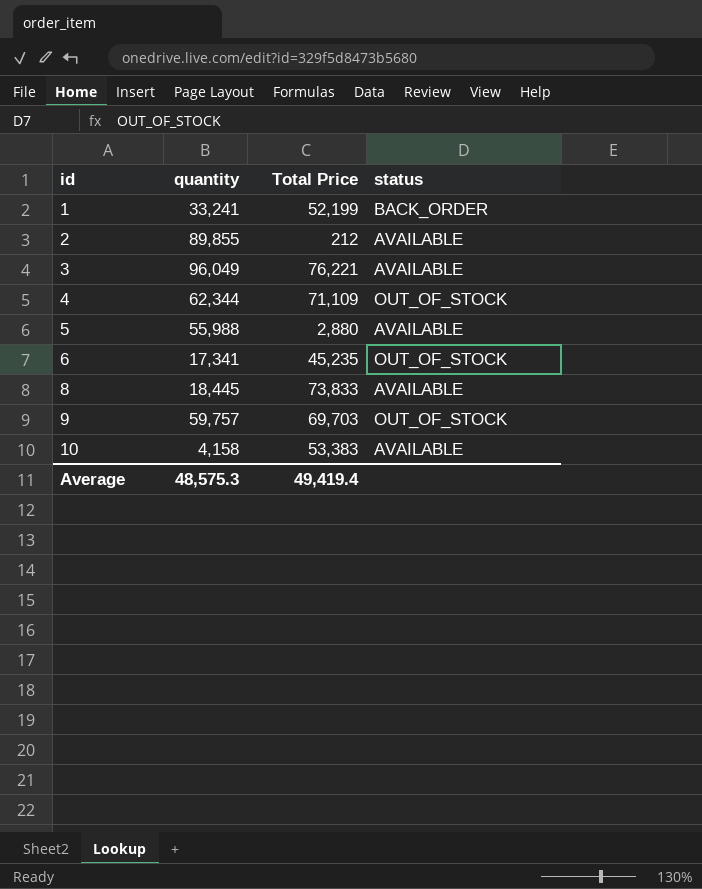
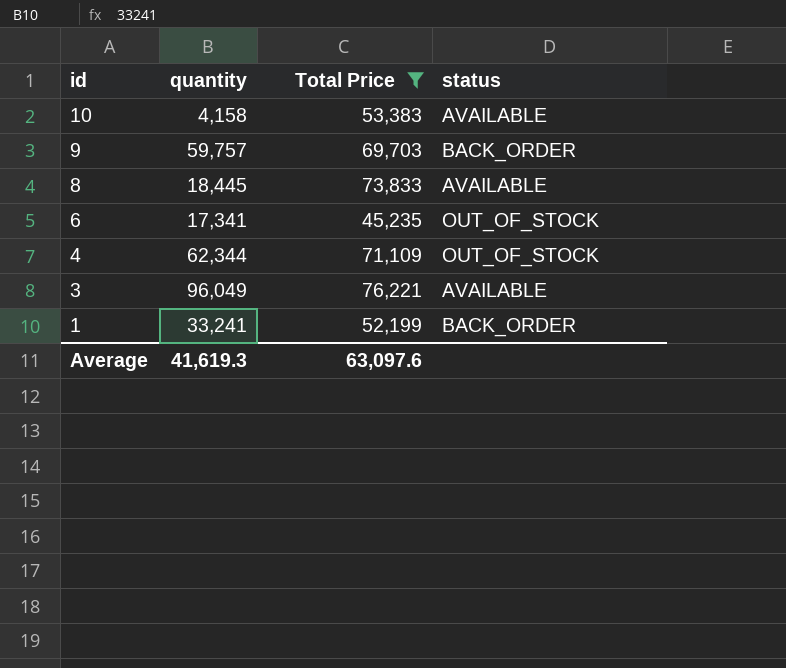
filter: none -> Total Price >= 45,235
row order: id ascending -> id descending
9 | status: OUT_OF_STOCK -> BACK_ORDER
Average | quantity: 48,575.3 -> 41,619.3
Average | Total Price: 49,419.4 -> 63,097.6

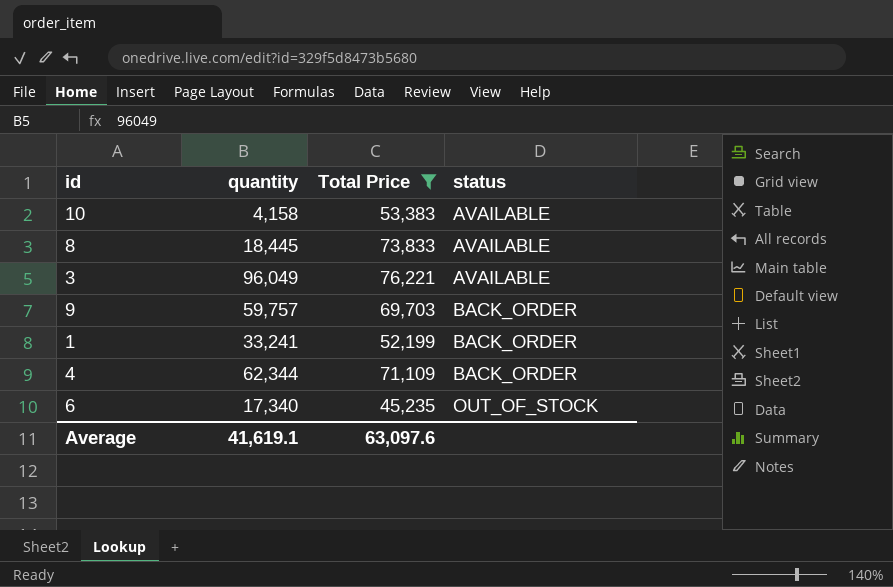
row order: id descending -> status ascending
4 | status: OUT_OF_STOCK -> BACK_ORDER
6 | quantity: 17,341 -> 17,340
Average | quantity: 41,619.3 -> 41,619.1

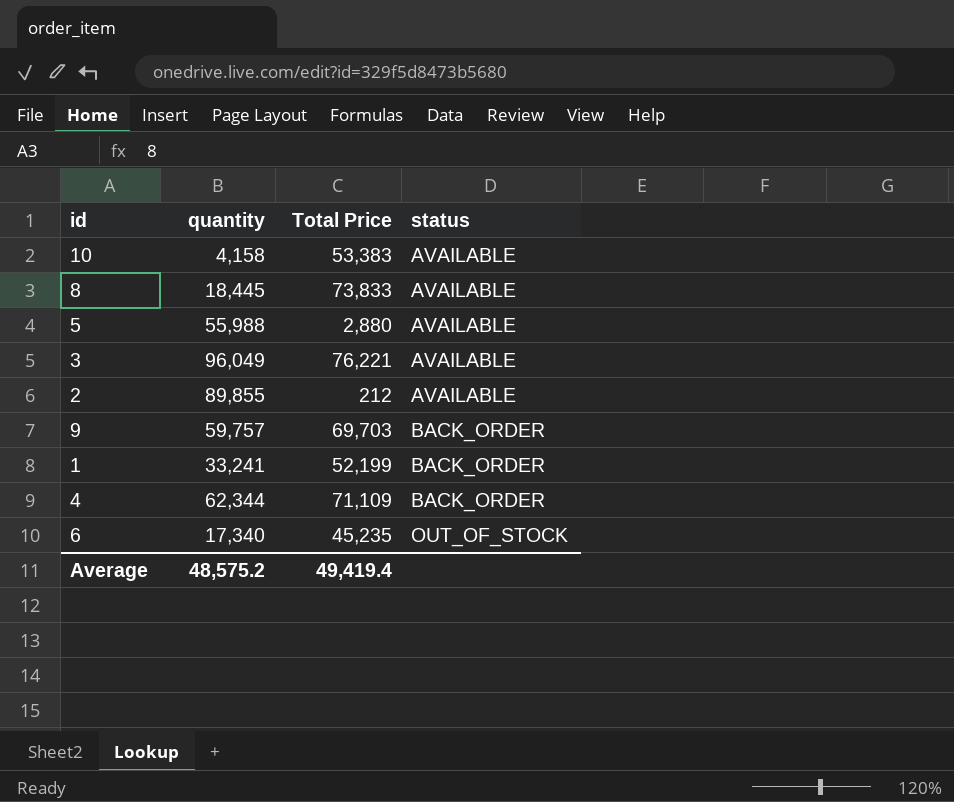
filter: Total Price >= 45,235 -> none
Average | quantity: 41,619.1 -> 48,575.2
Average | Total Price: 63,097.6 -> 49,419.4

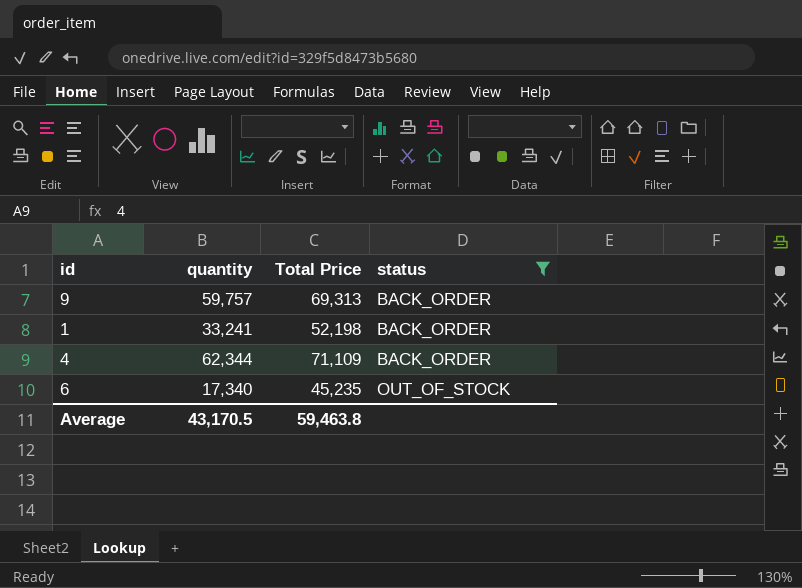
filter: none -> status != AVAILABLE
9 | Total Price: 69,703 -> 69,313
1 | Total Price: 52,199 -> 52,198
Average | quantity: 48,575.2 -> 43,170.5
Average | Total Price: 49,419.4 -> 59,463.8

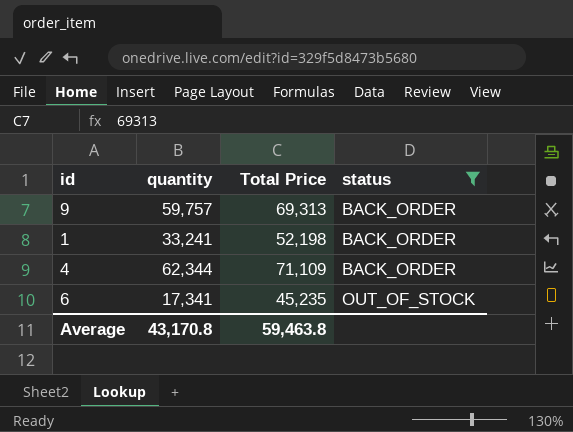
6 | quantity: 17,340 -> 17,341
Average | quantity: 43,170.5 -> 43,170.8

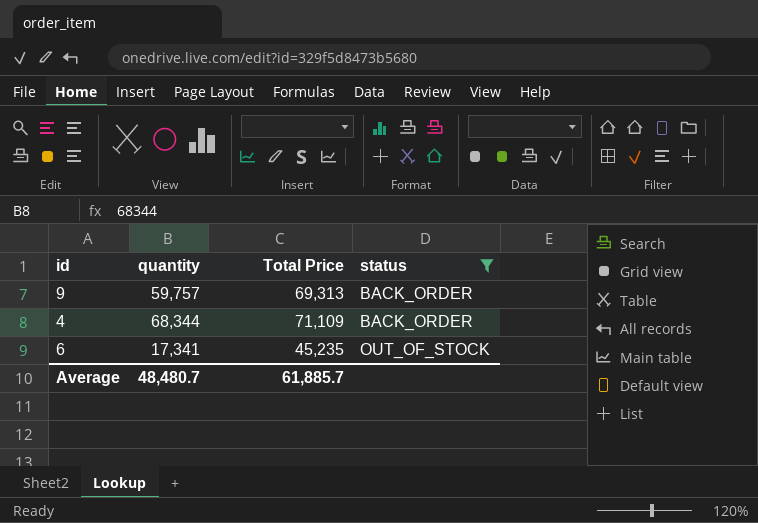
row 1: 33,241 | 52,198 | BACK_ORDER -> none
4 | quantity: 62,344 -> 68,344
Average | quantity: 43,170.8 -> 48,480.7
Average | Total Price: 59,463.8 -> 61,885.7

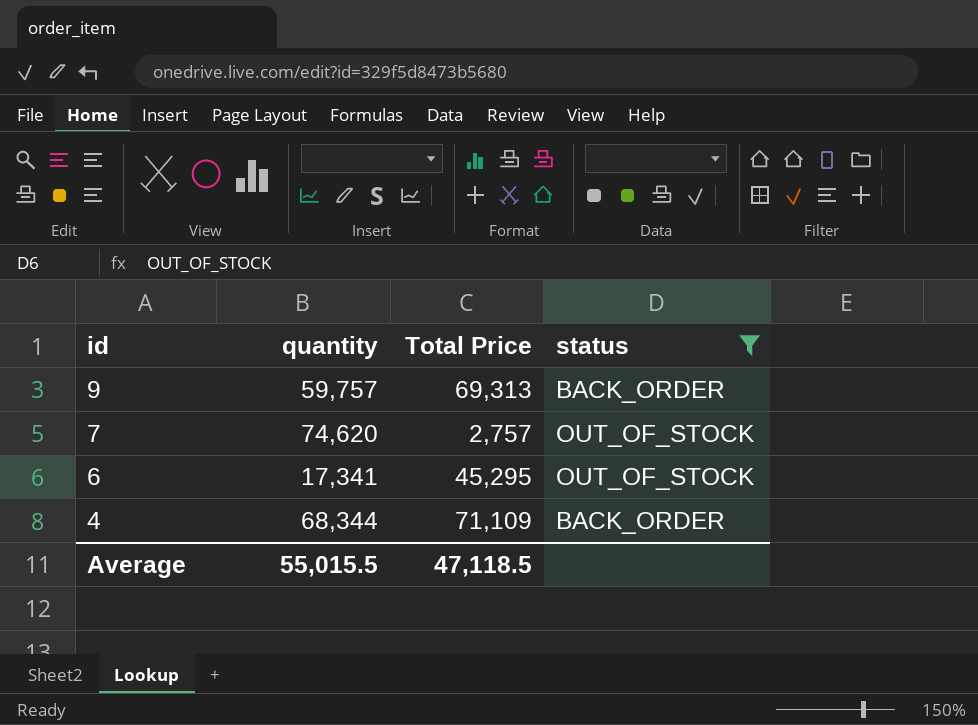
row order: status ascending -> id descending
row 7: none -> 74,620 | 2,757 | OUT_OF_STOCK
6 | Total Price: 45,235 -> 45,295
Average | quantity: 48,480.7 -> 55,015.5
Average | Total Price: 61,885.7 -> 47,118.5

